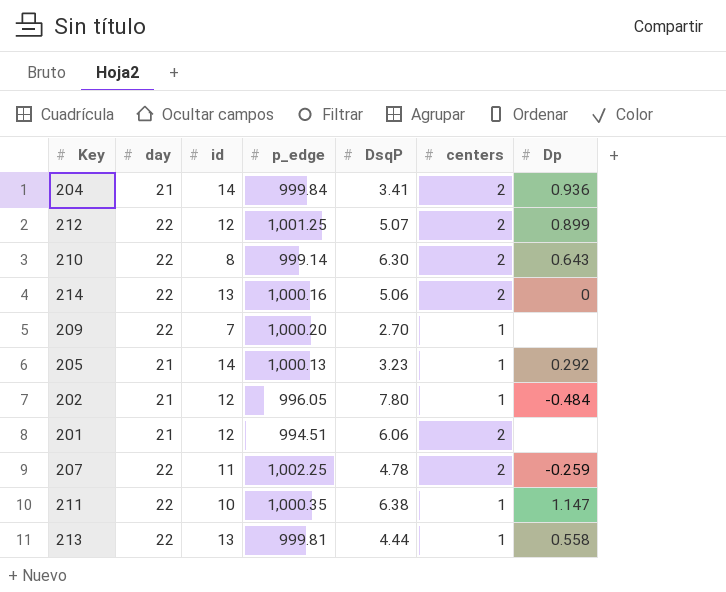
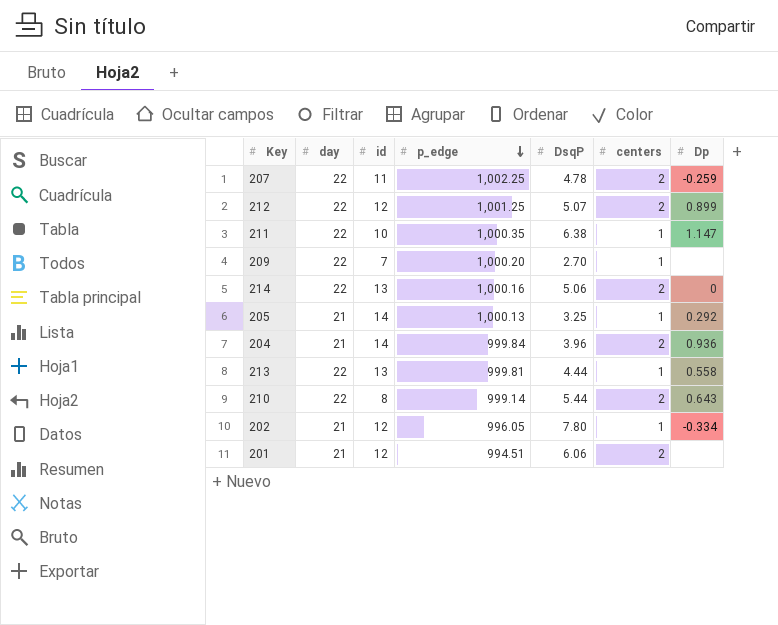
row order: none -> p_edge descending
205 | DsqP: 3.23 -> 3.25
204 | DsqP: 3.41 -> 3.96
210 | DsqP: 6.30 -> 5.44
202 | Dp: -0.484 -> -0.334

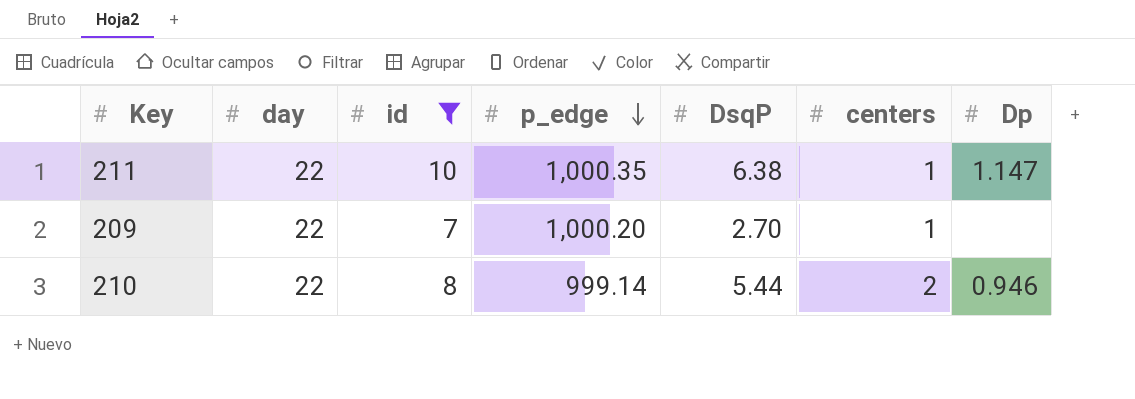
filter: none -> id <= 10
210 | Dp: 0.643 -> 0.946

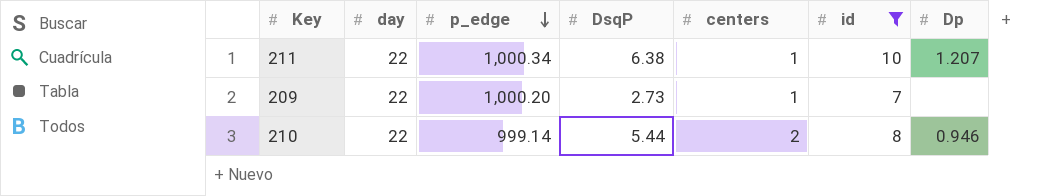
column id | position: 3 -> 6
211 | p_edge: 1,000.35 -> 1,000.34
211 | Dp: 1.147 -> 1.207
209 | DsqP: 2.70 -> 2.73

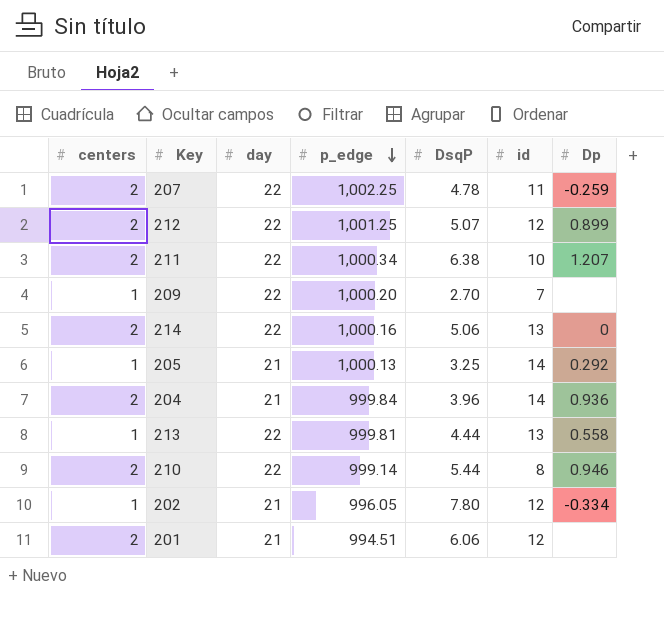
filter: id <= 10 -> none
column centers | position: 5 -> 1
211 | centers: 1 -> 2
209 | DsqP: 2.73 -> 2.70

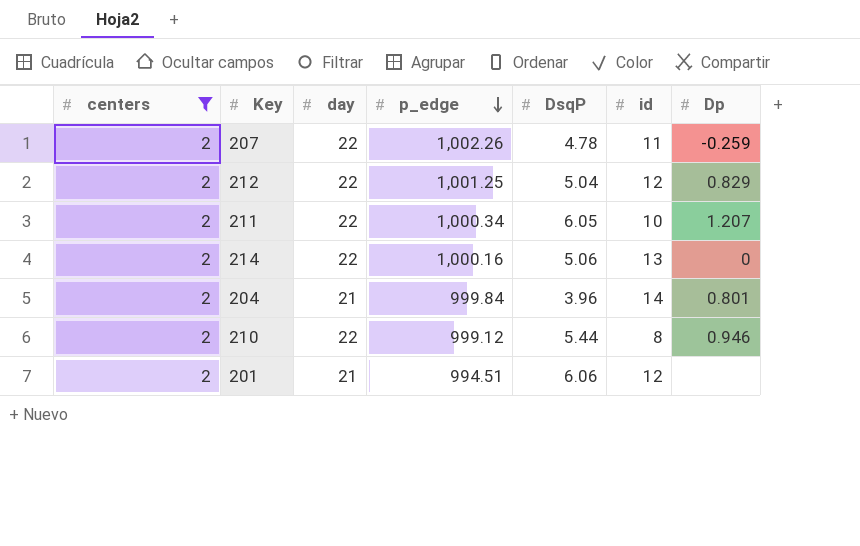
filter: none -> centers = 2
207 | p_edge: 1,002.25 -> 1,002.26
212 | DsqP: 5.07 -> 5.04
212 | Dp: 0.899 -> 0.829
211 | DsqP: 6.38 -> 6.05
204 | Dp: 0.936 -> 0.801
210 | p_edge: 999.14 -> 999.12

